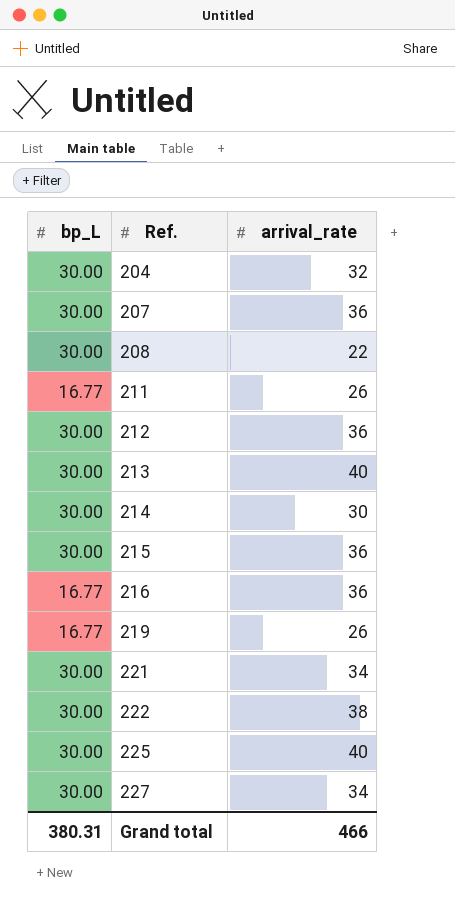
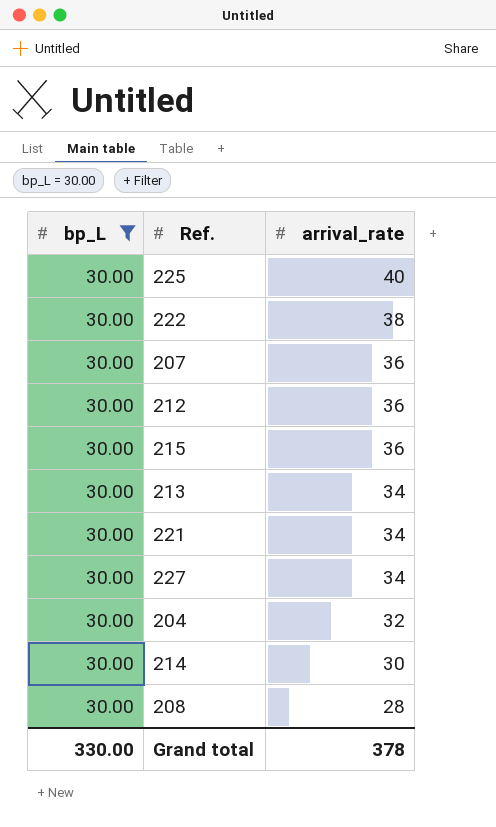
filter: none -> bp_L = 30.00
row order: Ref. ascending -> arrival_rate descending
213 | arrival_rate: 40 -> 34
208 | arrival_rate: 22 -> 28
Grand total | bp_L: 380.31 -> 330.00
Grand total | arrival_rate: 466 -> 378

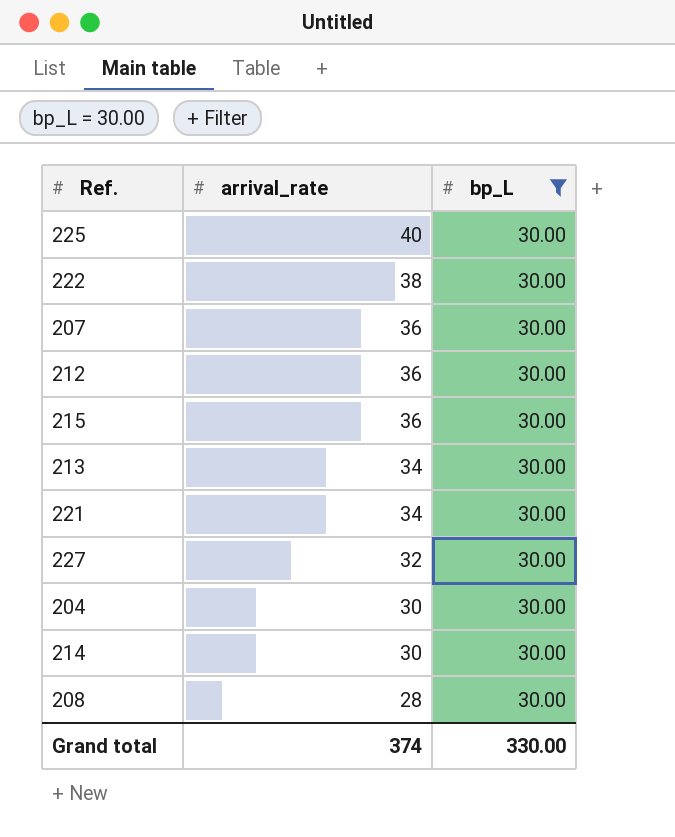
column bp_L | position: 1 -> 3
227 | arrival_rate: 34 -> 32
204 | arrival_rate: 32 -> 30
Grand total | arrival_rate: 378 -> 374

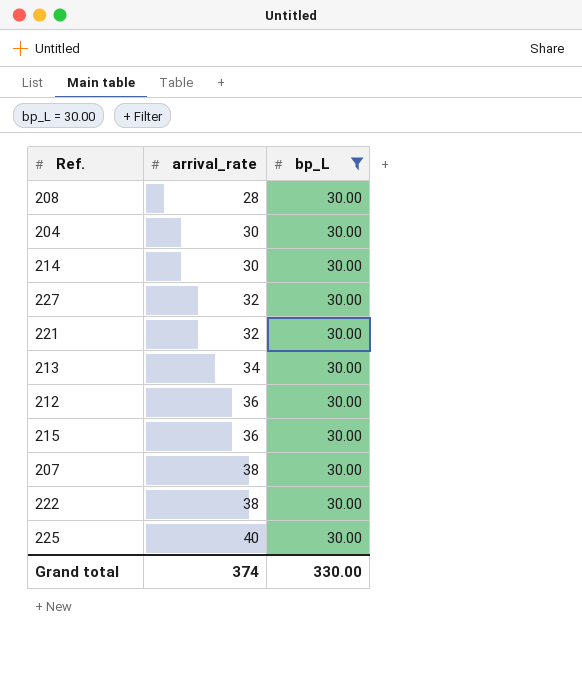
row order: arrival_rate descending -> arrival_rate ascending
221 | arrival_rate: 34 -> 32
207 | arrival_rate: 36 -> 38

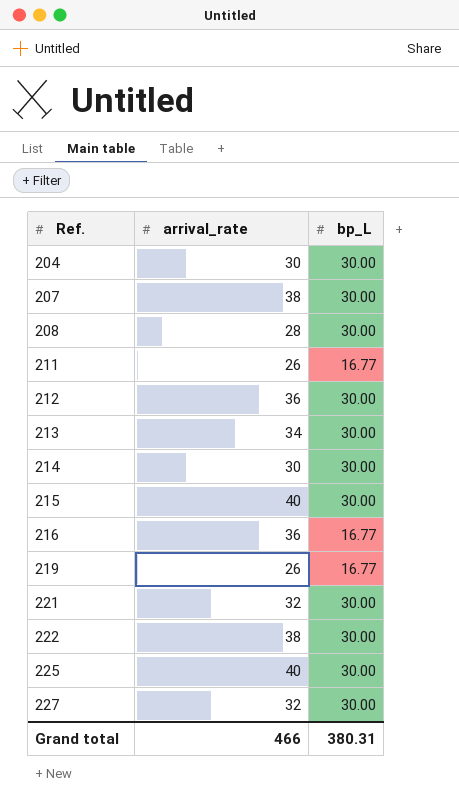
filter: bp_L = 30.00 -> none
row order: arrival_rate ascending -> Ref. ascending
215 | arrival_rate: 36 -> 40
Grand total | arrival_rate: 374 -> 466
Grand total | bp_L: 330.00 -> 380.31

